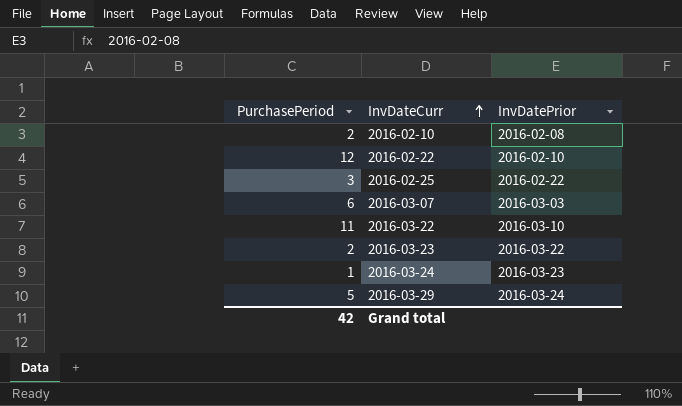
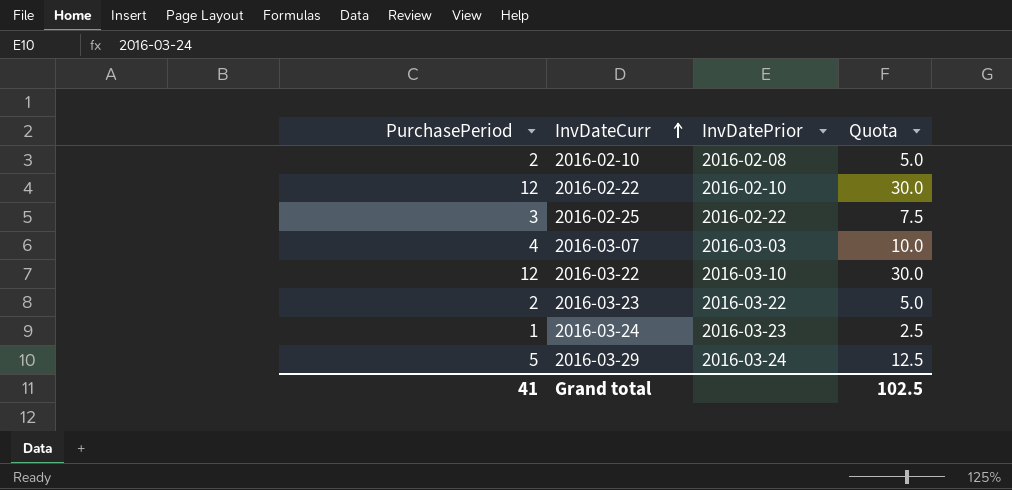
column Quota | formula: none -> [PurchasePeriod] * 2.5
2016-03-07 | PurchasePeriod: 6 -> 4
2016-03-22 | PurchasePeriod: 11 -> 12
Grand total | PurchasePeriod: 42 -> 41

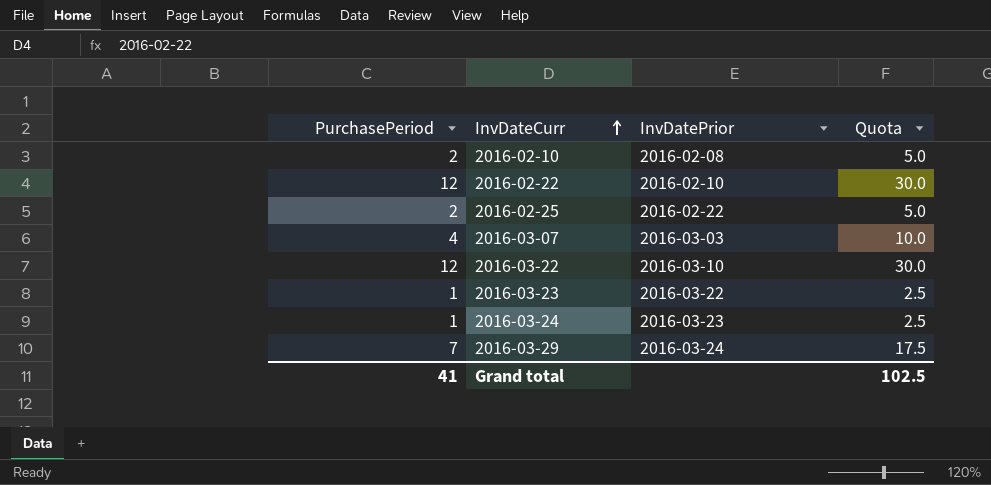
2016-02-25 | PurchasePeriod: 3 -> 2
2016-02-25 | Quota: 7.5 -> 5.0
2016-03-23 | PurchasePeriod: 2 -> 1
2016-03-23 | Quota: 5.0 -> 2.5
2016-03-29 | PurchasePeriod: 5 -> 7
2016-03-29 | Quota: 12.5 -> 17.5

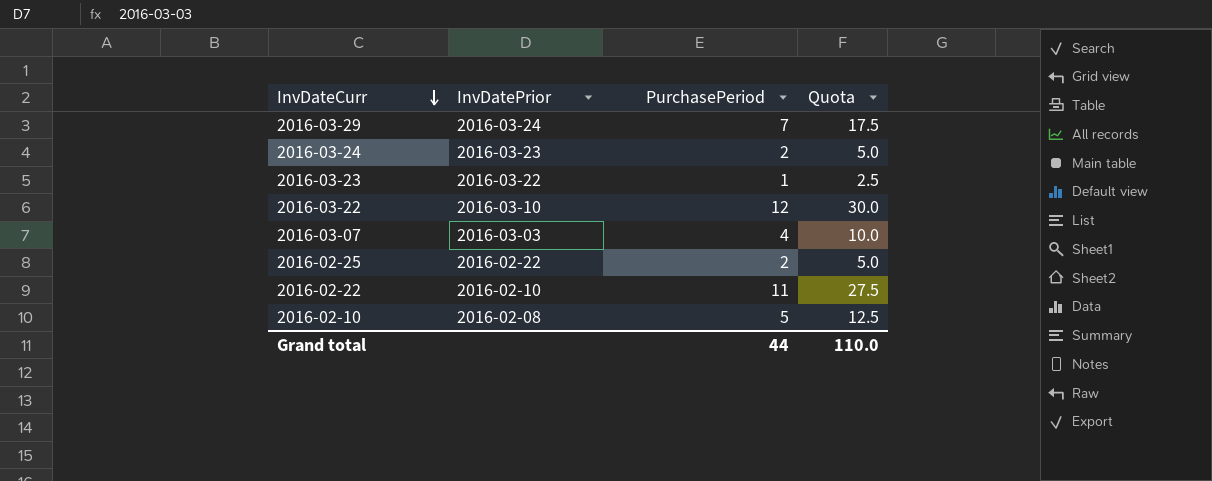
row order: InvDateCurr ascending -> InvDateCurr descending
column PurchasePeriod | position: 1 -> 3
2016-03-24 | PurchasePeriod: 1 -> 2
2016-03-24 | Quota: 2.5 -> 5.0
2016-02-22 | PurchasePeriod: 12 -> 11
2016-02-22 | Quota: 30.0 -> 27.5
2016-02-10 | PurchasePeriod: 2 -> 5
2016-02-10 | Quota: 5.0 -> 12.5
Grand total | PurchasePeriod: 41 -> 44
Grand total | Quota: 102.5 -> 110.0

